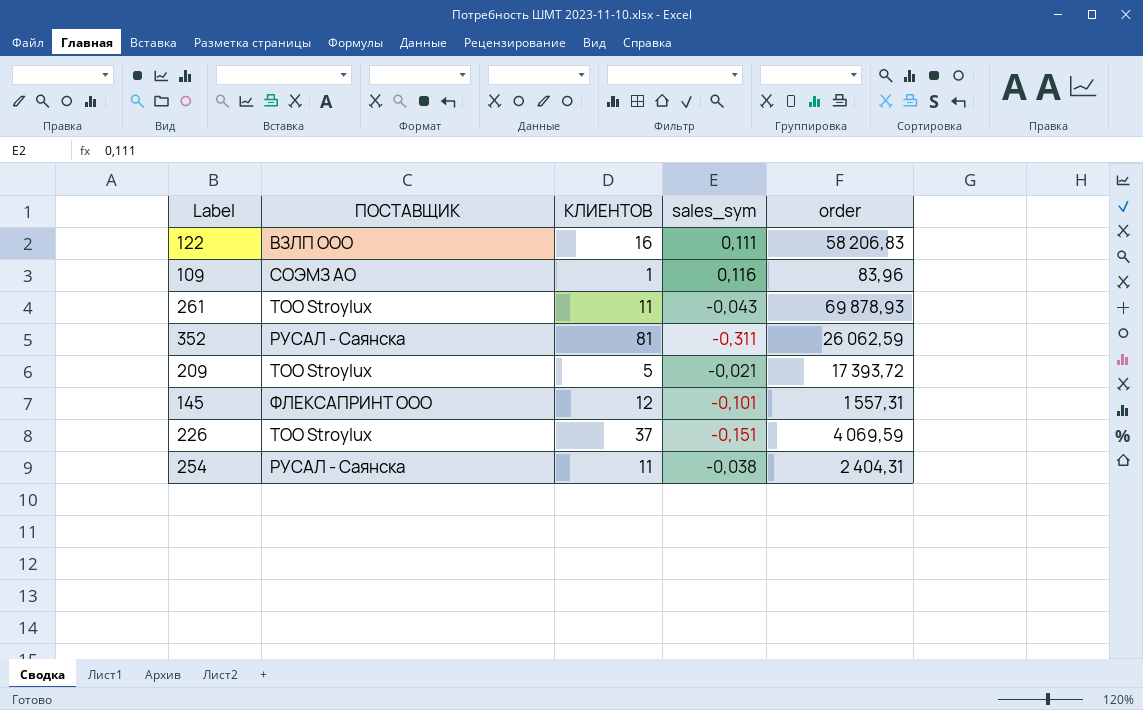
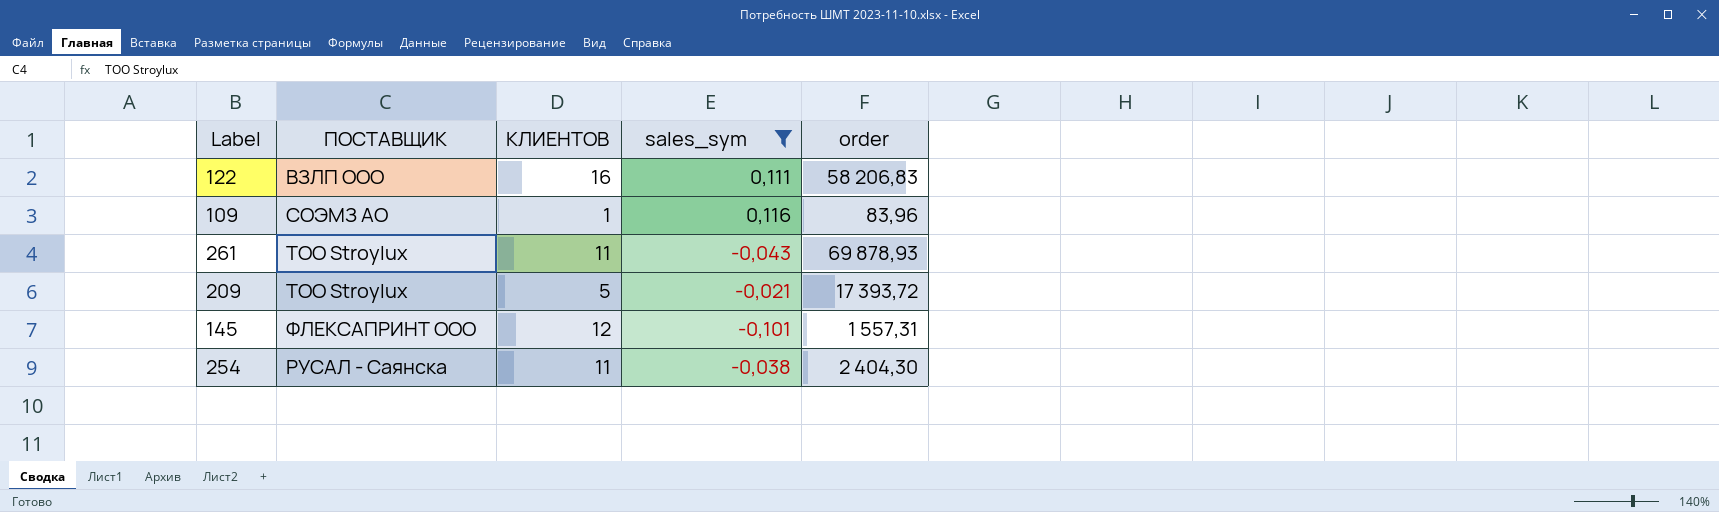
filter: none -> sales_sym >= -0,101
254 | order: 2 404,31 -> 2 404,30

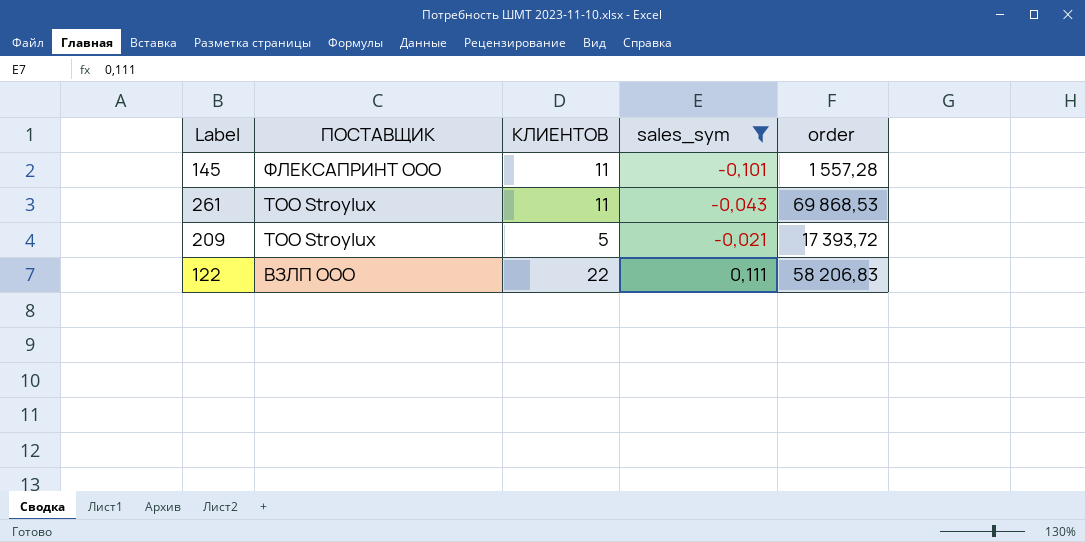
row order: none -> ПОСТАВЩИК descending
row 109: СОЭМЗ АО | 1 | 0,116 | 83,96 -> none
row 254: РУСАЛ - Саянска | 11 | -0,038 | 2 404,30 -> none
145 | КЛИЕНТОВ: 12 -> 11
145 | order: 1 557,31 -> 1 557,28
261 | order: 69 878,93 -> 69 868,53
122 | КЛИЕНТОВ: 16 -> 22

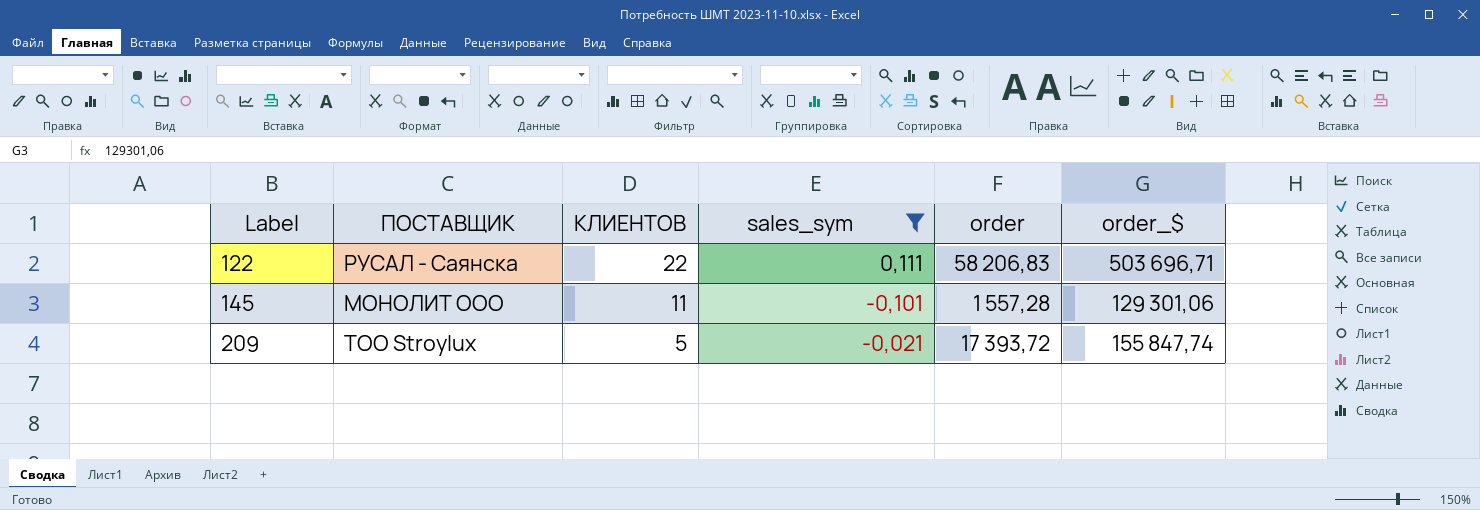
row order: ПОСТАВЩИК descending -> Label ascending
column order_$ | position: none -> 6
row 261: ТОО Stroylux | 11 | -0,043 | 69 868,53 -> none
122 | ПОСТАВЩИК: ВЗЛП ООО -> РУСАЛ - Саянска
145 | ПОСТАВЩИК: ФЛЕКСАПРИНТ ООО -> МОНОЛИТ ООО

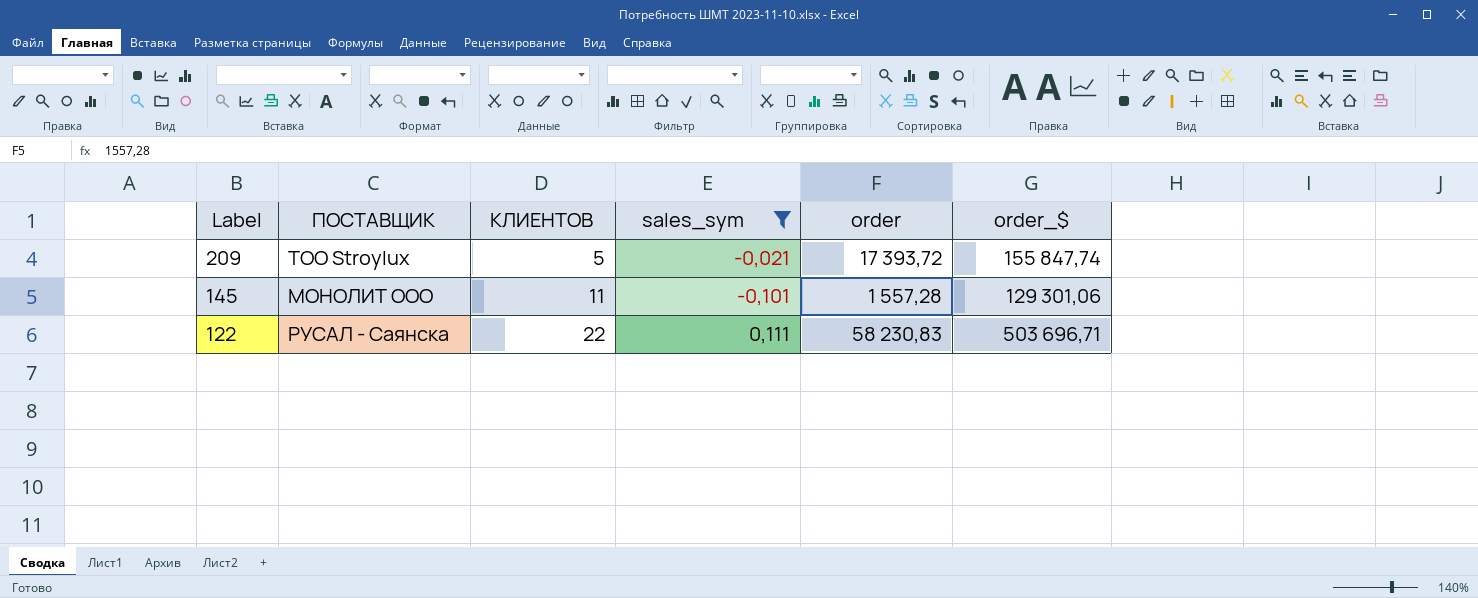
row order: Label ascending -> Label descending
122 | order: 58 206,83 -> 58 230,83

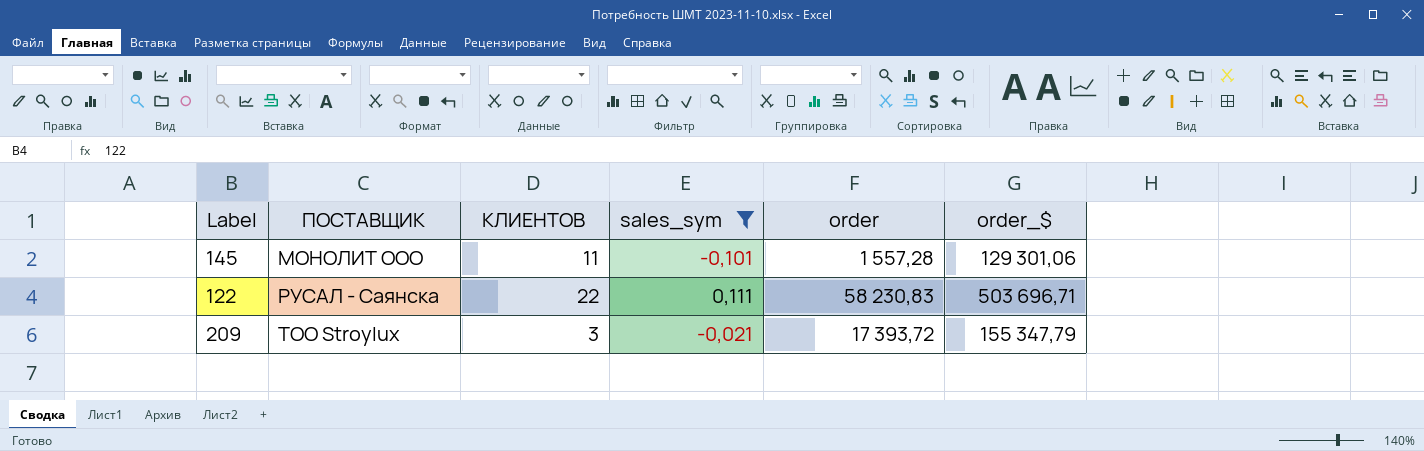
row order: Label descending -> ПОСТАВЩИК ascending
209 | КЛИЕНТОВ: 5 -> 3
209 | order_$: 155 847,74 -> 155 347,79

